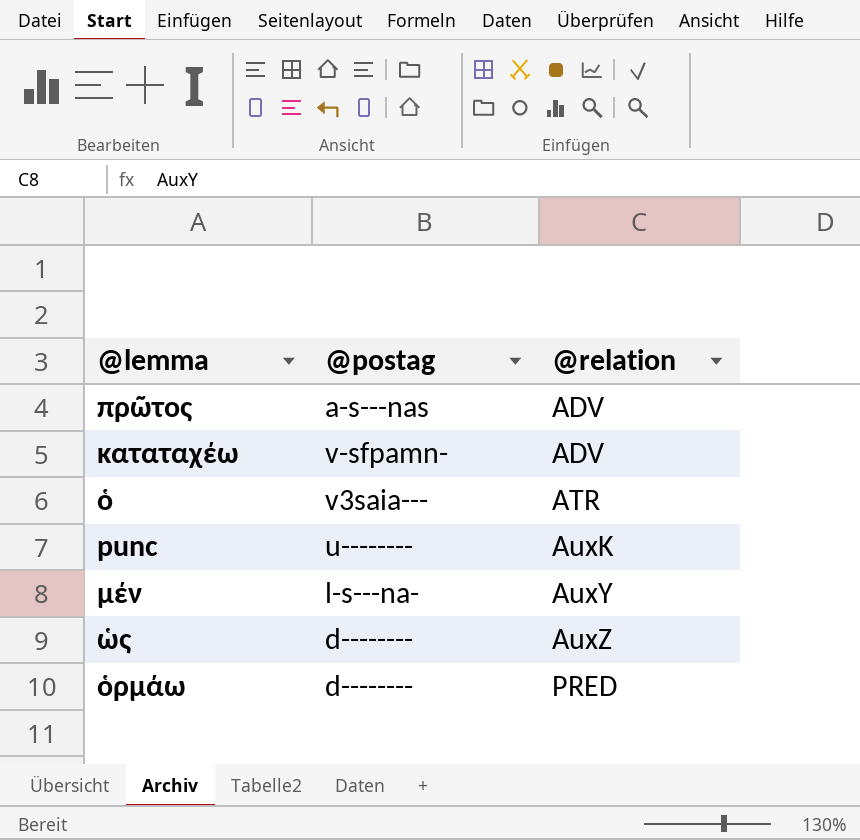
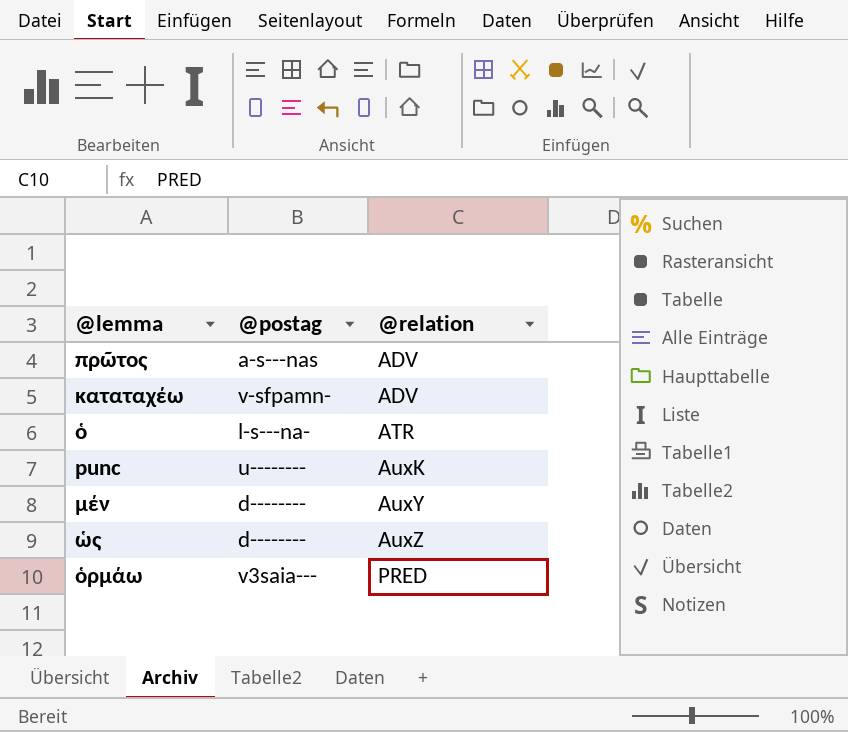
ὁ | @postag: v3saia--- -> l-s---na-
μέν | @postag: l-s---na- -> d--------
ὁρμάω | @postag: d-------- -> v3saia---

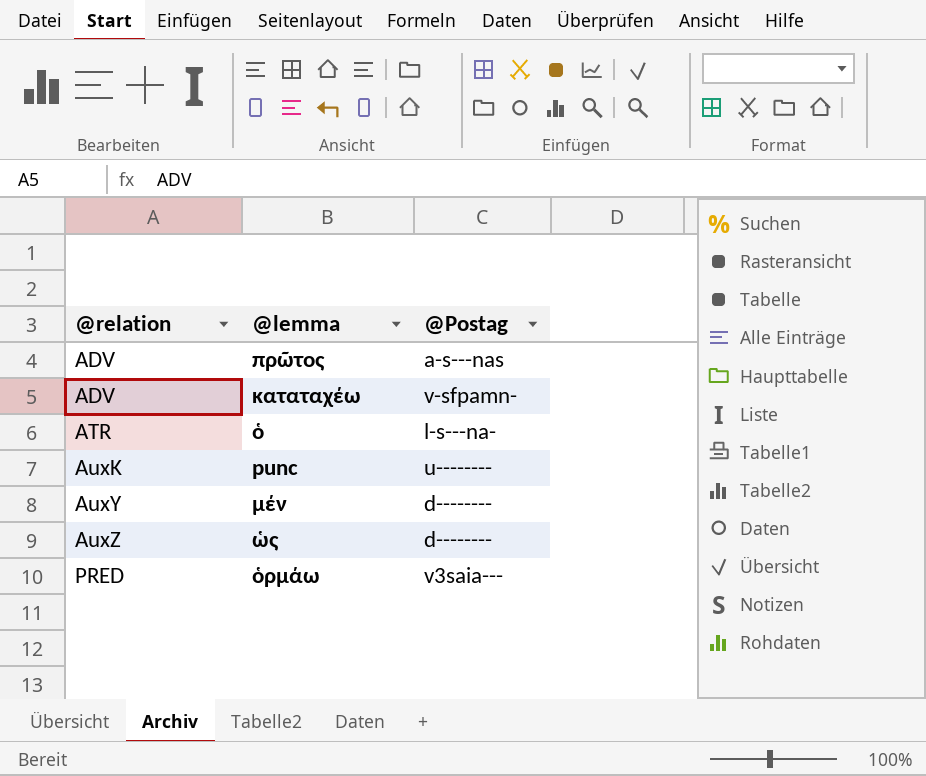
column @relation | position: 3 -> 1
column name: @postag -> @Postag

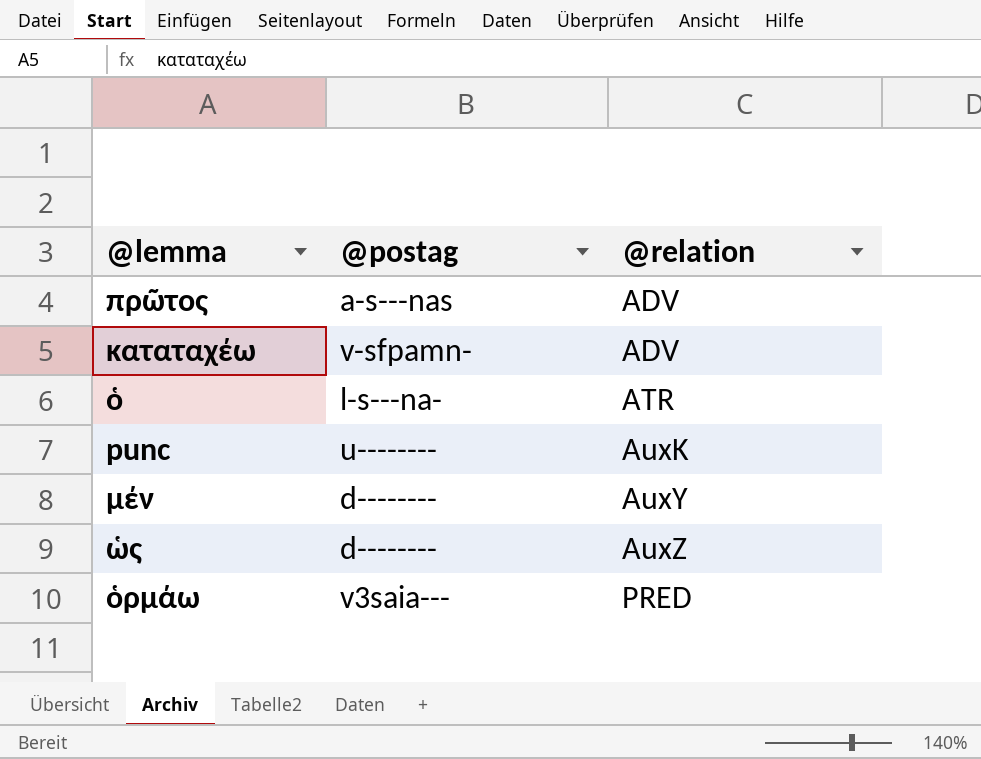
column name: @Postag -> @postag
column @relation | position: 1 -> 3

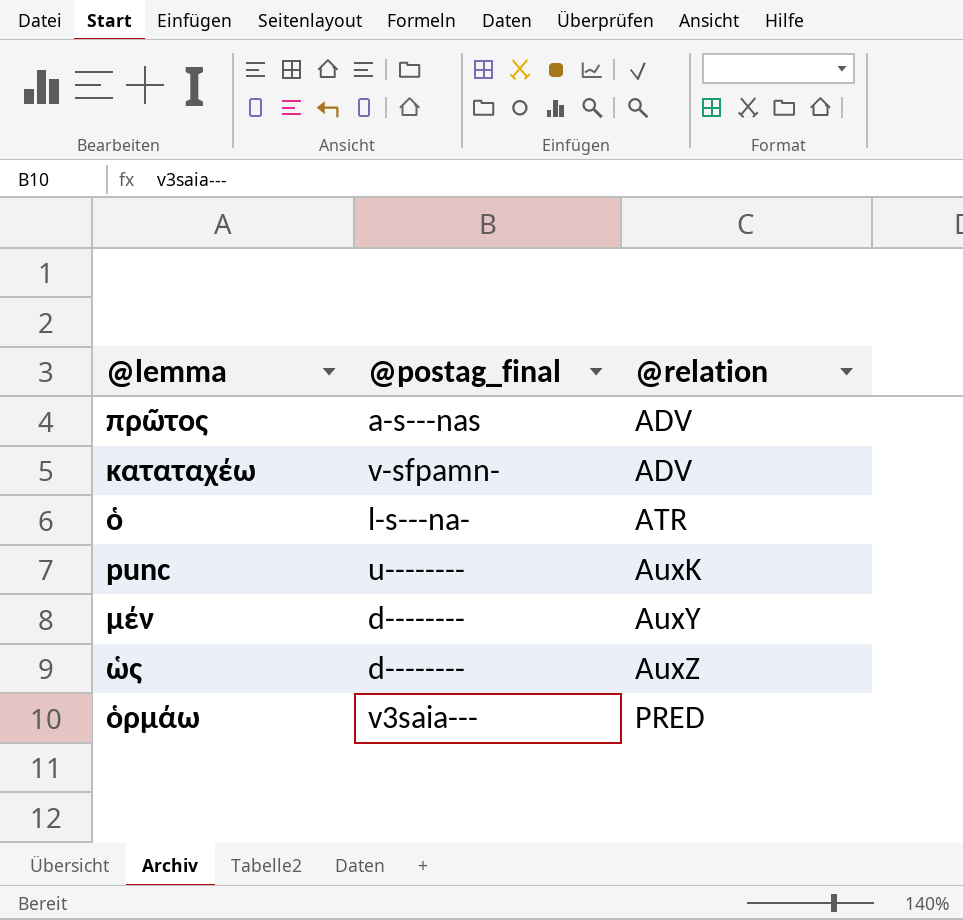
column name: @postag -> @postag_final

